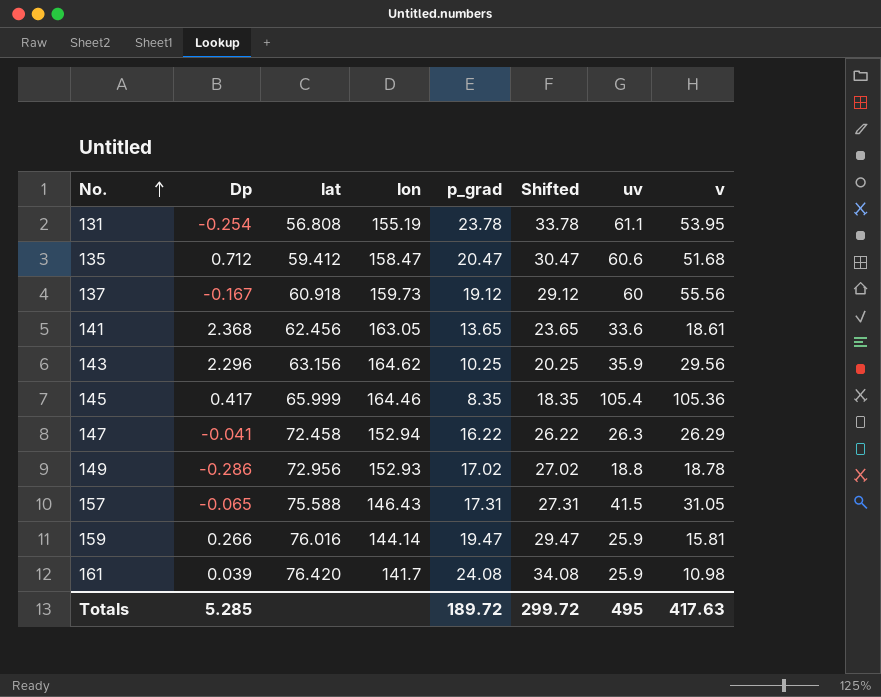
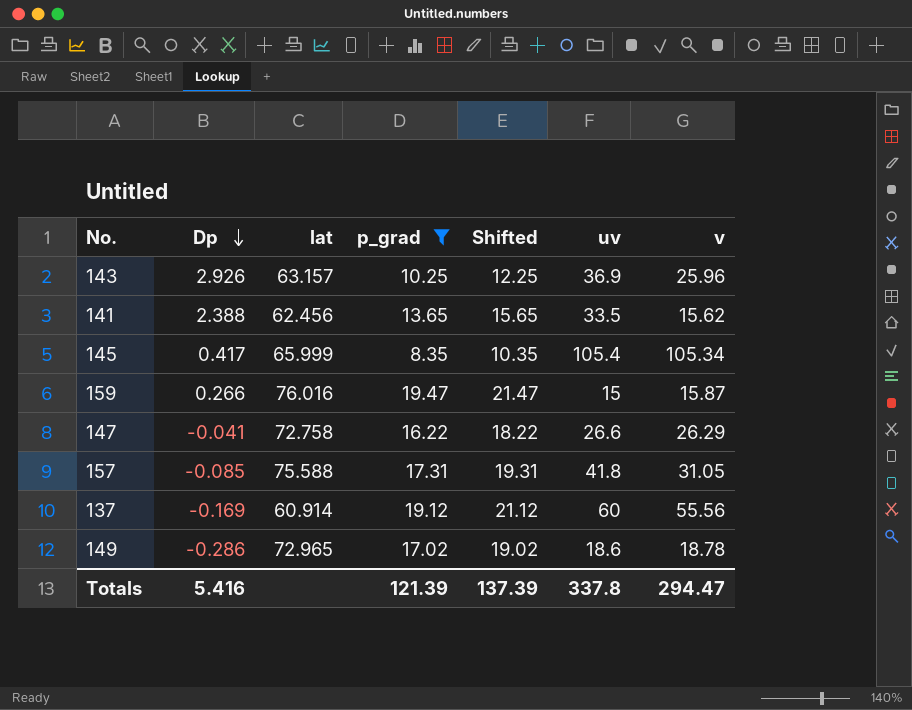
filter: none -> p_grad <= 19.47
row order: No. ascending -> Dp descending
column lon | position: 4 -> none
column Shifted | formula: [p_grad] + 10 -> [p_grad] + 2
143 | Dp: 2.296 -> 2.926
143 | lat: 63.156 -> 63.157
143 | uv: 35.9 -> 36.9
143 | v: 29.56 -> 25.96
141 | Dp: 2.368 -> 2.388
141 | uv: 33.6 -> 33.5
141 | v: 18.61 -> 15.62
145 | v: 105.36 -> 105.34
159 | uv: 25.9 -> 15
159 | v: 15.81 -> 15.87
147 | lat: 72.458 -> 72.758
147 | uv: 26.3 -> 26.6
157 | Dp: -0.065 -> -0.085
157 | uv: 41.5 -> 41.8
137 | Dp: -0.167 -> -0.169
137 | lat: 60.918 -> 60.914
149 | lat: 72.956 -> 72.965
149 | uv: 18.8 -> 18.6
Totals | Dp: 5.285 -> 5.416
Totals | p_grad: 189.72 -> 121.39
Totals | Shifted: 299.72 -> 137.39
Totals | uv: 495 -> 337.8
Totals | v: 417.63 -> 294.47

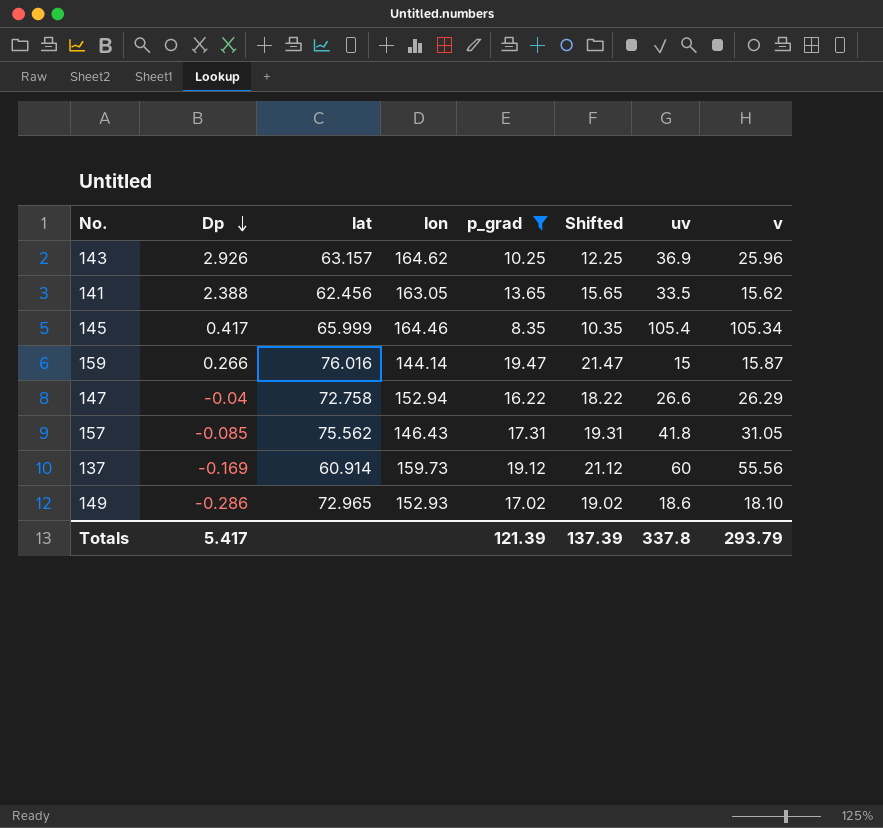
column lon | position: none -> 4
147 | Dp: -0.041 -> -0.04
157 | lat: 75.588 -> 75.562
149 | v: 18.78 -> 18.10
Totals | Dp: 5.416 -> 5.417
Totals | v: 294.47 -> 293.79

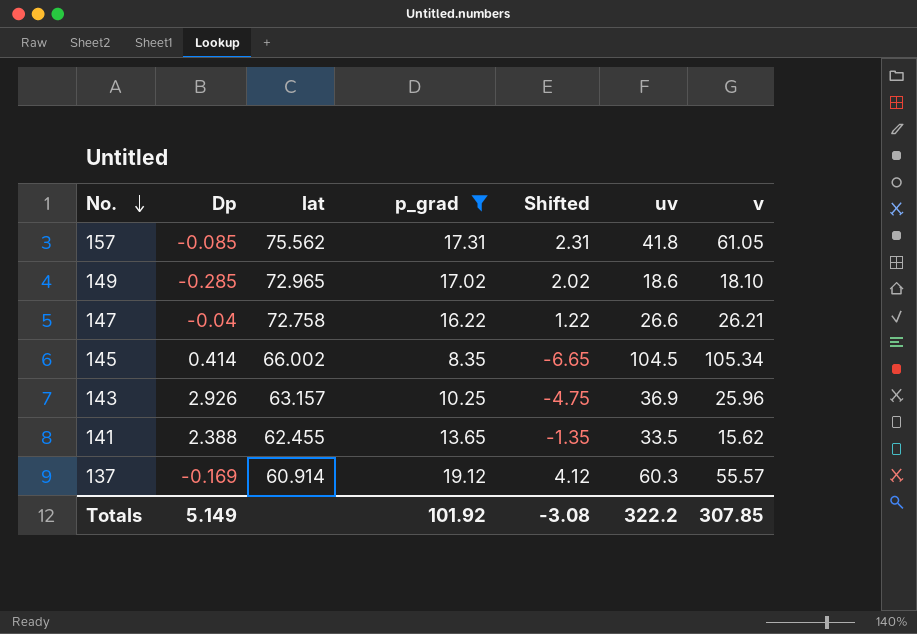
row order: Dp descending -> No. descending
column lon | position: 4 -> none
column Shifted | formula: [p_grad] + 2 -> [p_grad] - 15
row 159: 0.266 | 76.016 | 144.14 | 19.47 | 21.47 | 15 | 15.87 -> none
157 | v: 31.05 -> 61.05
149 | Dp: -0.286 -> -0.285
147 | v: 26.29 -> 26.21
145 | Dp: 0.417 -> 0.414
145 | lat: 65.999 -> 66.002
145 | uv: 105.4 -> 104.5
141 | lat: 62.456 -> 62.455
137 | uv: 60 -> 60.3
137 | v: 55.56 -> 55.57
Totals | Dp: 5.417 -> 5.149
Totals | p_grad: 121.39 -> 101.92
Totals | Shifted: 137.39 -> -3.08
Totals | uv: 337.8 -> 322.2
Totals | v: 293.79 -> 307.85

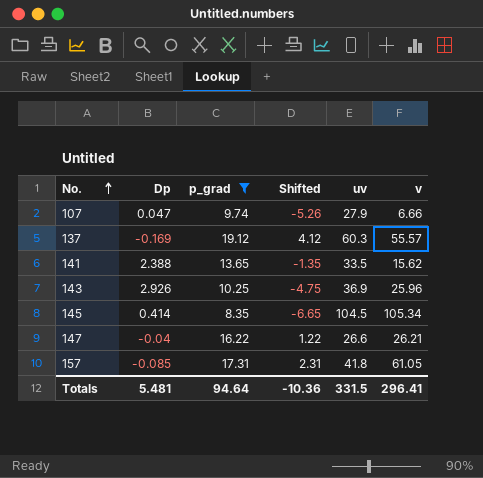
row order: No. descending -> No. ascending
column lat | position: 3 -> none
row 149: -0.285 | 72.965 | 17.02 | 2.02 | 18.6 | 18.10 -> none
row 107: none -> 0.047 | 9.74 | -5.26 | 27.9 | 6.66
Totals | Dp: 5.149 -> 5.481
Totals | p_grad: 101.92 -> 94.64
Totals | Shifted: -3.08 -> -10.36
Totals | uv: 322.2 -> 331.5
Totals | v: 307.85 -> 296.41

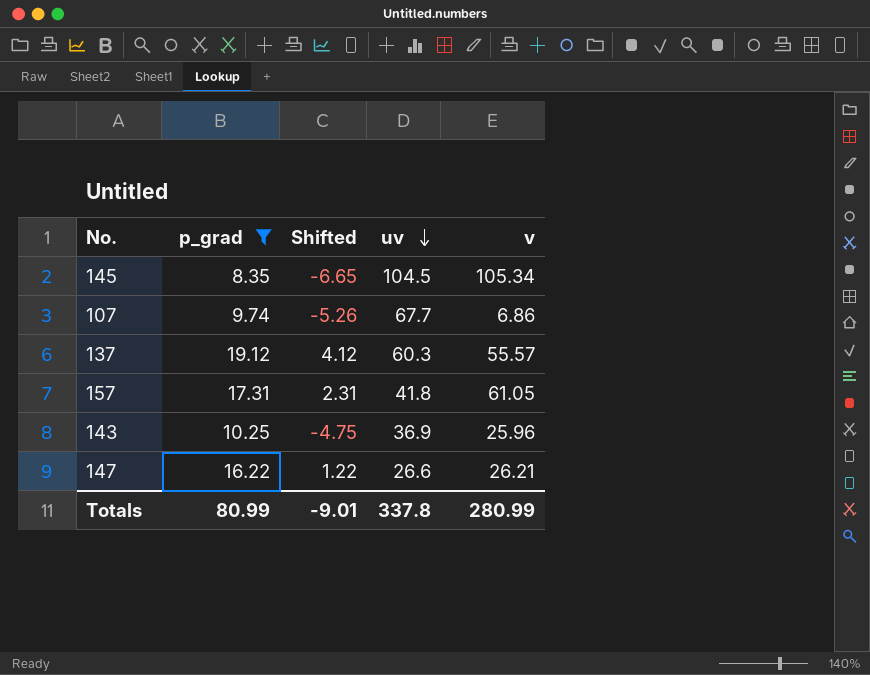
row order: No. ascending -> uv descending
column Dp | position: 2 -> none
row 141: 2.388 | 13.65 | -1.35 | 33.5 | 15.62 -> none
107 | uv: 27.9 -> 67.7
107 | v: 6.66 -> 6.86
Totals | p_grad: 94.64 -> 80.99
Totals | Shifted: -10.36 -> -9.01
Totals | uv: 331.5 -> 337.8
Totals | v: 296.41 -> 280.99

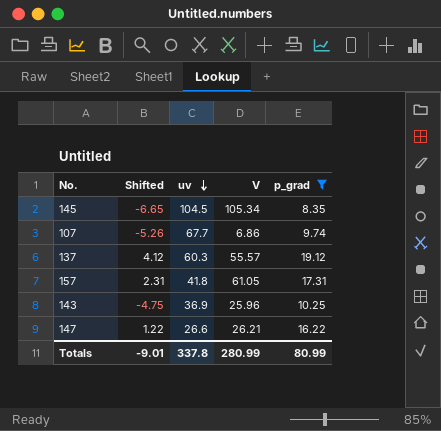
column name: v -> V
column p_grad | position: 2 -> 5

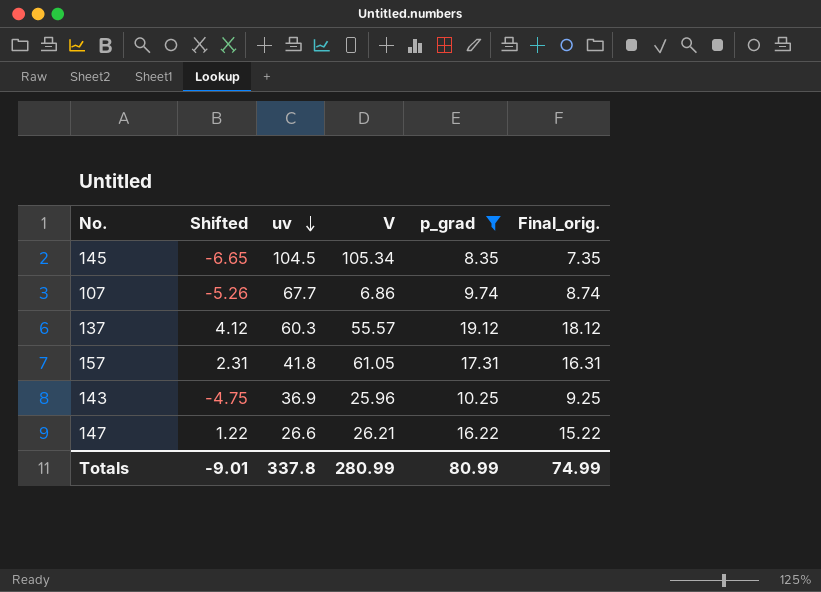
column Final_orig. | formula: none -> [p_grad] - 1

